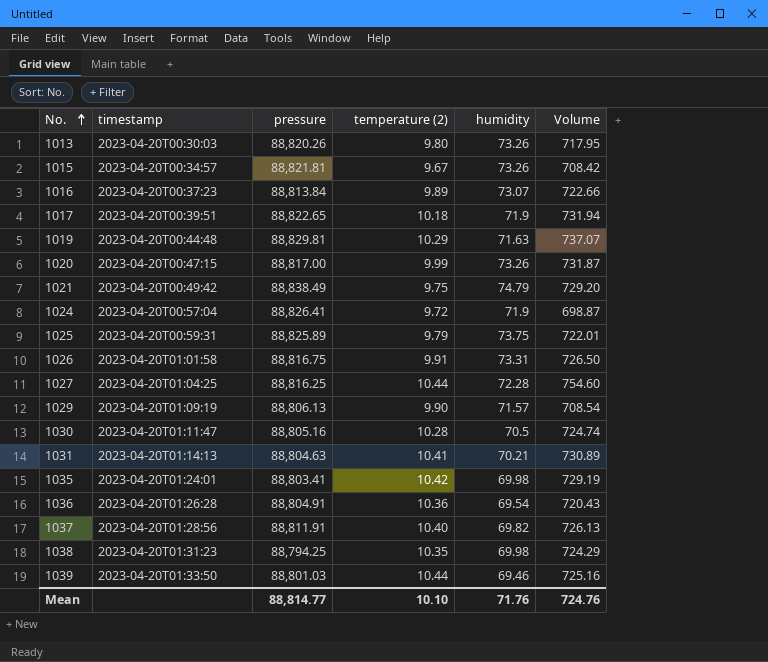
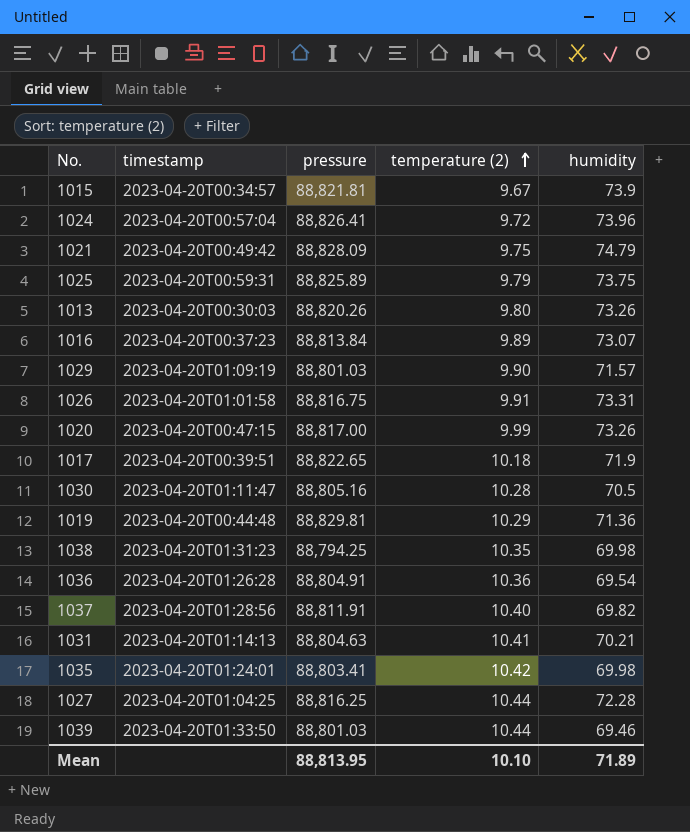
row order: No. ascending -> temperature (2) ascending
column Volume | formula: [temperature (2)] * [humidity] -> none
1015 | humidity: 73.26 -> 73.9
1024 | humidity: 71.9 -> 73.96
1021 | pressure: 88,838.49 -> 88,828.09
1029 | pressure: 88,806.13 -> 88,801.03
1019 | humidity: 71.63 -> 71.36
Mean | pressure: 88,814.77 -> 88,813.95
Mean | humidity: 71.76 -> 71.89

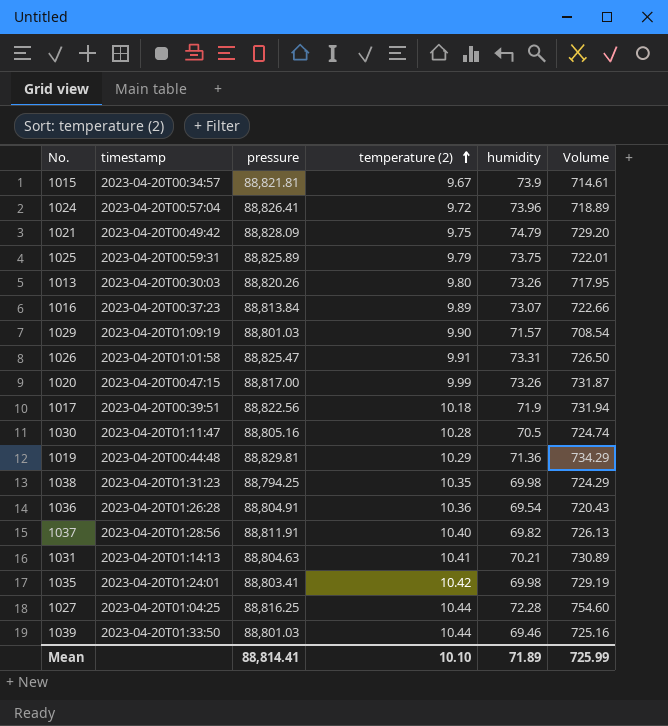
column Volume | formula: none -> [temperature (2)] * [humidity]
1026 | pressure: 88,816.75 -> 88,825.47
1017 | pressure: 88,822.65 -> 88,822.56
Mean | pressure: 88,813.95 -> 88,814.41

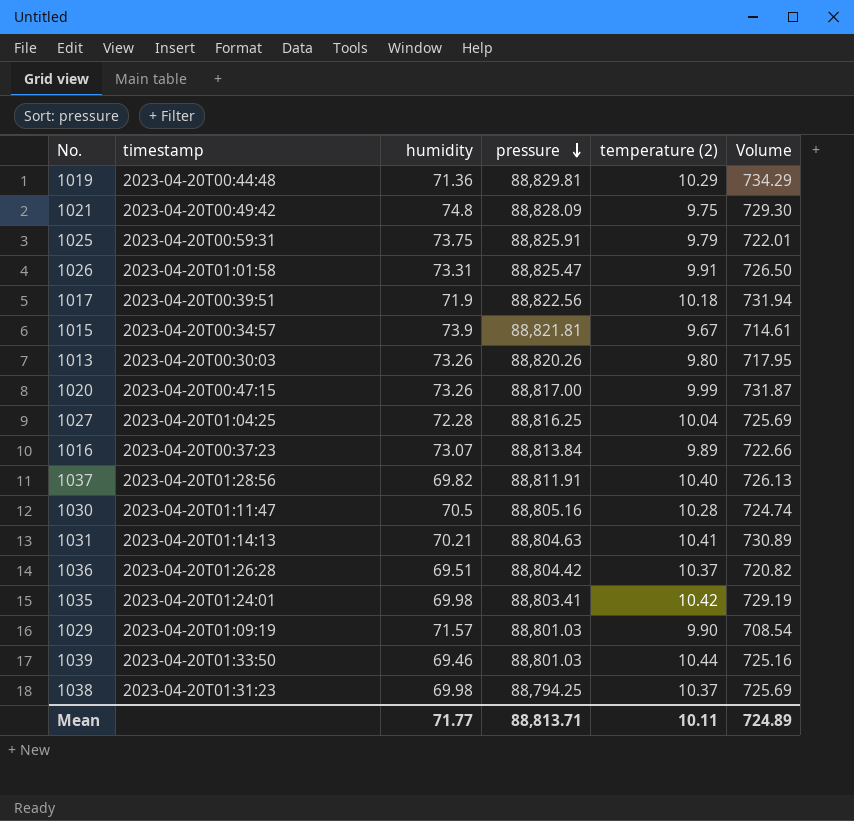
row order: temperature (2) ascending -> pressure descending
column humidity | position: 5 -> 3
row 1024: 2023-04-20T00:57:04 | 88,826.41 | 9.72 | 73.96 | 718.89 -> none
1021 | humidity: 74.79 -> 74.8
1021 | Volume: 729.20 -> 729.30
1025 | pressure: 88,825.89 -> 88,825.91
1027 | temperature (2): 10.44 -> 10.04
1027 | Volume: 754.60 -> 725.69
1036 | humidity: 69.54 -> 69.51
1036 | pressure: 88,804.91 -> 88,804.42
1036 | temperature (2): 10.36 -> 10.37
1036 | Volume: 720.43 -> 720.82
1038 | temperature (2): 10.35 -> 10.37
1038 | Volume: 724.29 -> 725.69
Mean | humidity: 71.89 -> 71.77
Mean | pressure: 88,814.41 -> 88,813.71
Mean | temperature (2): 10.10 -> 10.11
Mean | Volume: 725.99 -> 724.89

